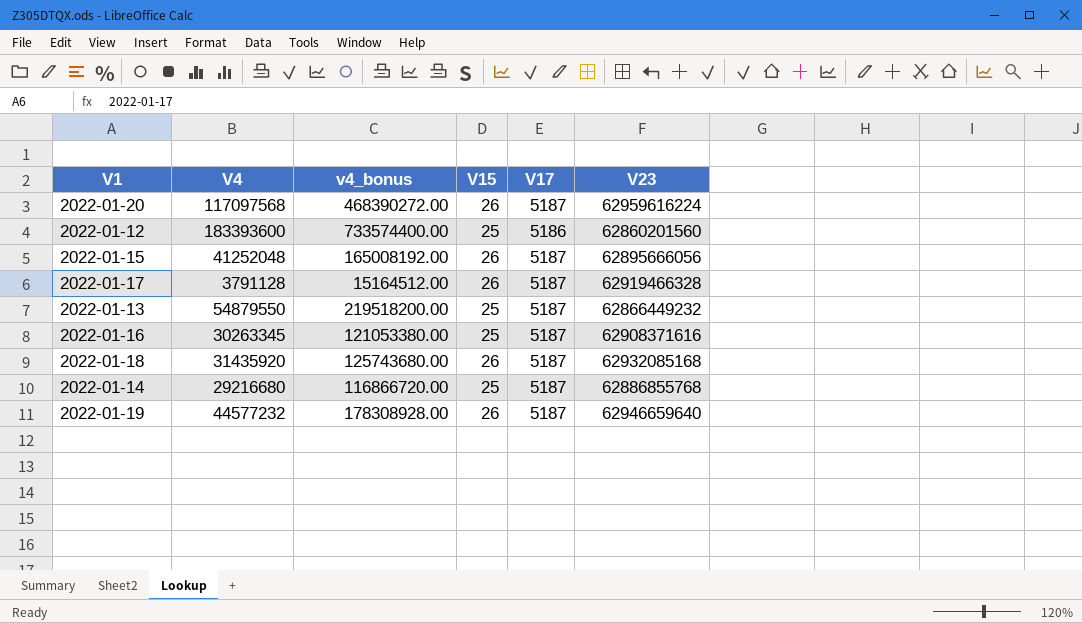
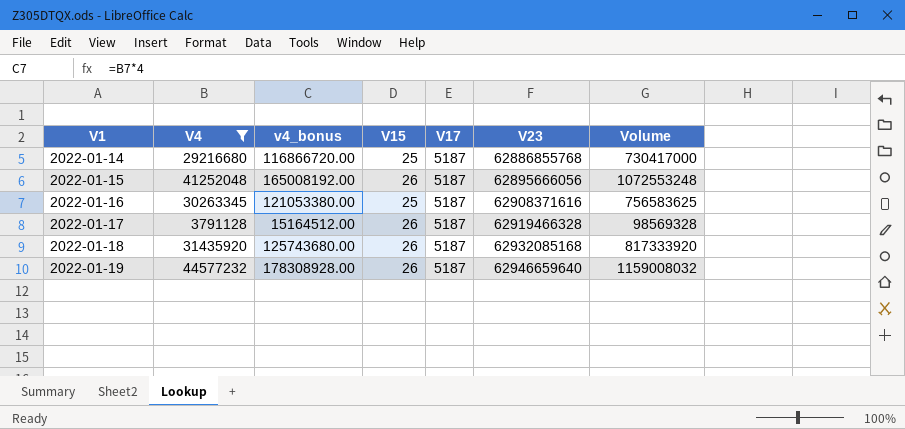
filter: none -> V4 <= 44577232
row order: none -> V1 ascending
column Volume | formula: none -> [V4] * [V15]

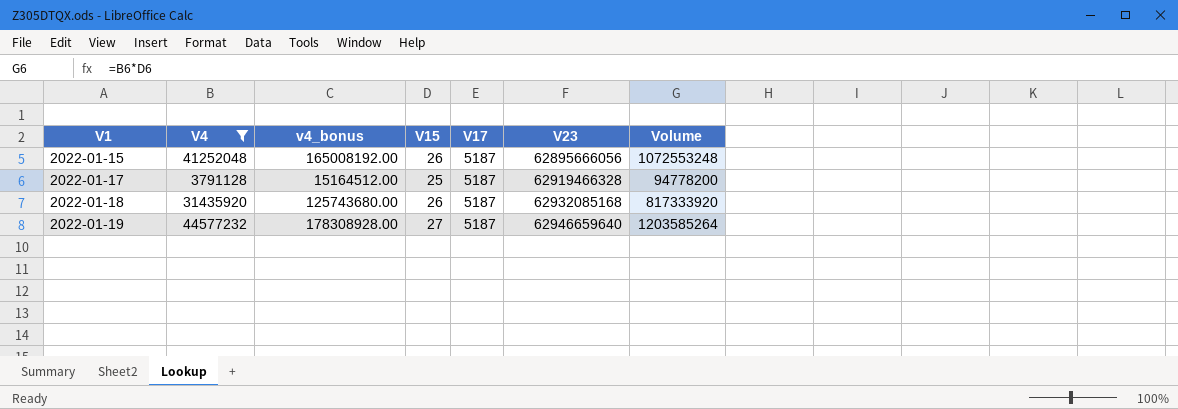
row 2022-01-14: 29216680 | 116866720.00 | 25 | 5187 | 62886855768 | 730417000 -> none
row 2022-01-16: 30263345 | 121053380.00 | 25 | 5187 | 62908371616 | 756583625 -> none
2022-01-17 | V15: 26 -> 25
2022-01-17 | Volume: 98569328 -> 94778200
2022-01-19 | V15: 26 -> 27
2022-01-19 | Volume: 1159008032 -> 1203585264

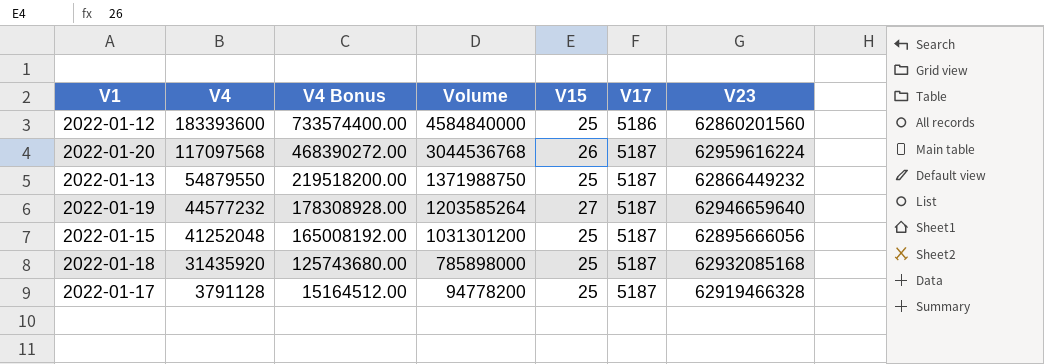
filter: V4 <= 44577232 -> none
row order: V1 ascending -> V4 descending
column name: v4_bonus -> V4 Bonus
column Volume | position: 7 -> 4
2022-01-15 | Volume: 1072553248 -> 1031301200
2022-01-15 | V15: 26 -> 25
2022-01-18 | Volume: 817333920 -> 785898000
2022-01-18 | V15: 26 -> 25

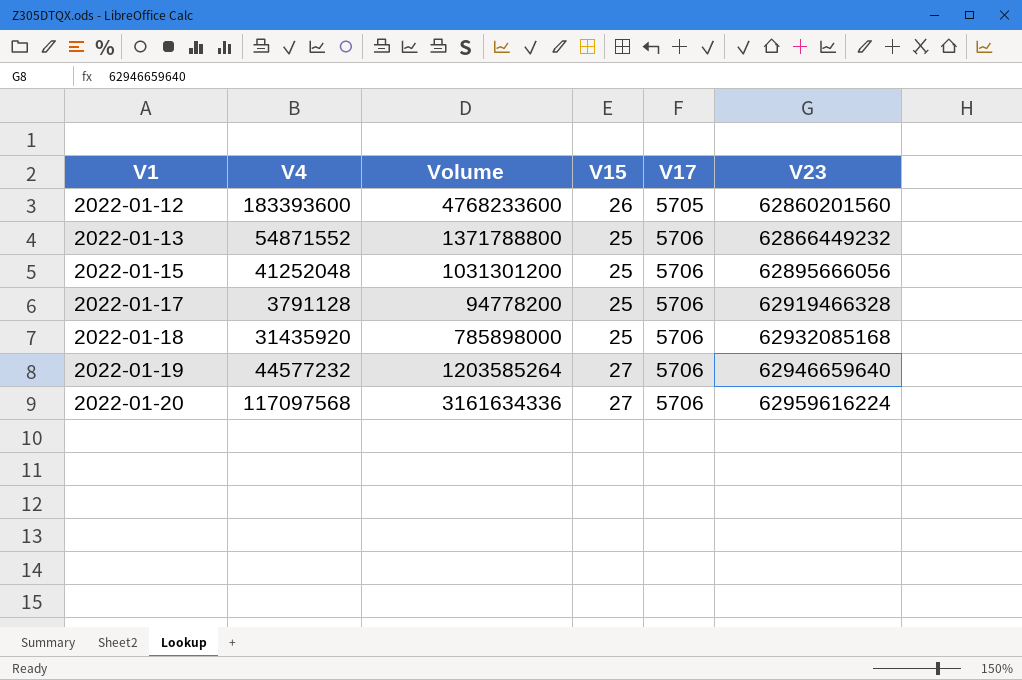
row order: V4 descending -> V1 ascending
column V4 Bonus | formula: [V4] * 4 -> none
2022-01-12 | Volume: 4584840000 -> 4768233600
2022-01-12 | V15: 25 -> 26
2022-01-12 | V17: 5186 -> 5705
2022-01-13 | V4: 54879550 -> 54871552
2022-01-13 | Volume: 1371988750 -> 1371788800
2022-01-13 | V17: 5187 -> 5706
2022-01-15 | V17: 5187 -> 5706
2022-01-17 | V17: 5187 -> 5706
2022-01-18 | V17: 5187 -> 5706
2022-01-19 | V17: 5187 -> 5706
2022-01-20 | Volume: 3044536768 -> 3161634336
2022-01-20 | V15: 26 -> 27
2022-01-20 | V17: 5187 -> 5706

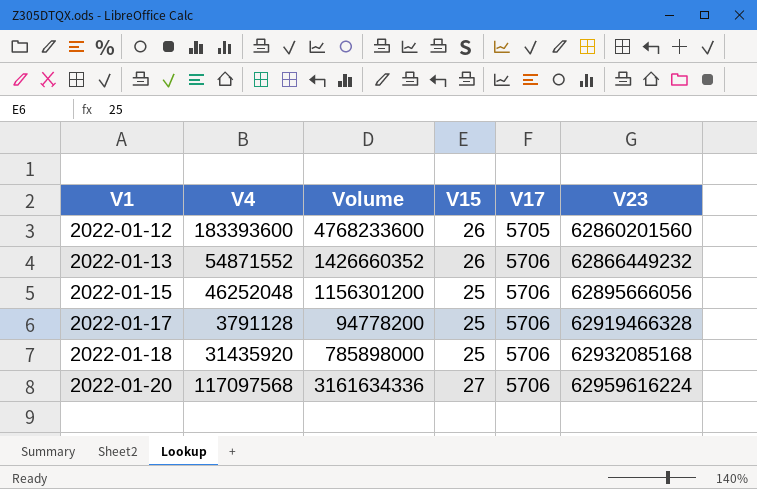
row 2022-01-19: 44577232 | 1203585264 | 27 | 5706 | 62946659640 -> none
2022-01-13 | Volume: 1371788800 -> 1426660352
2022-01-13 | V15: 25 -> 26
2022-01-15 | V4: 41252048 -> 46252048
2022-01-15 | Volume: 1031301200 -> 1156301200

